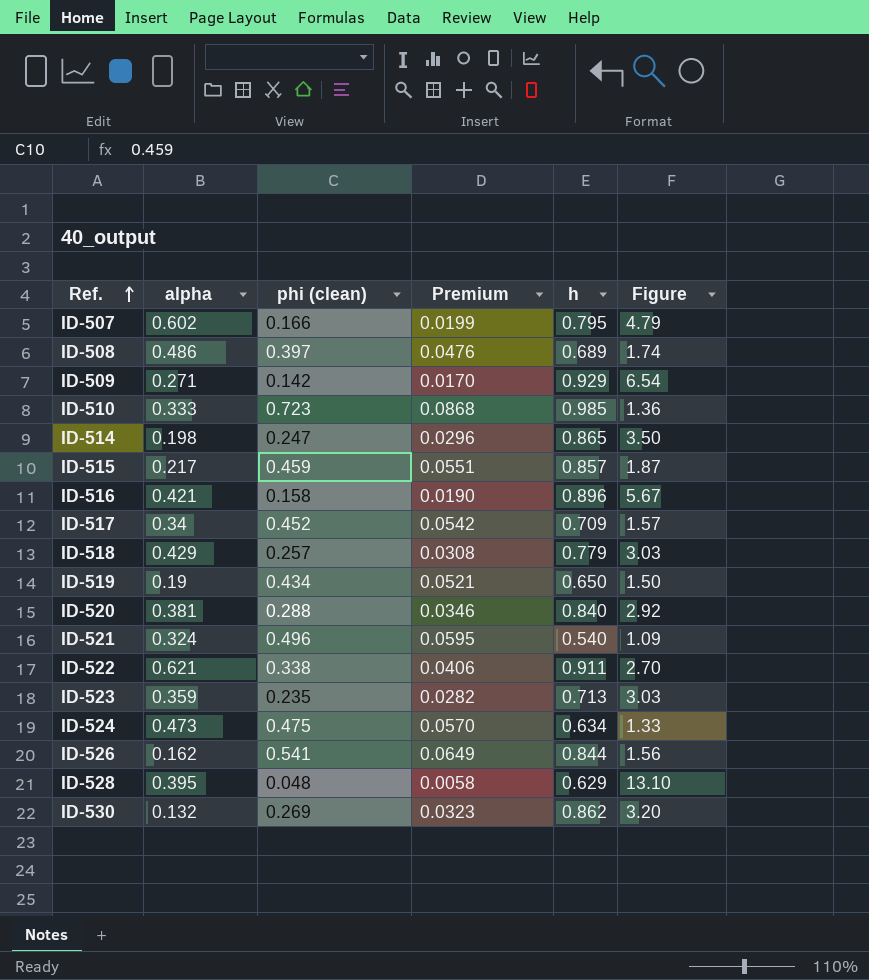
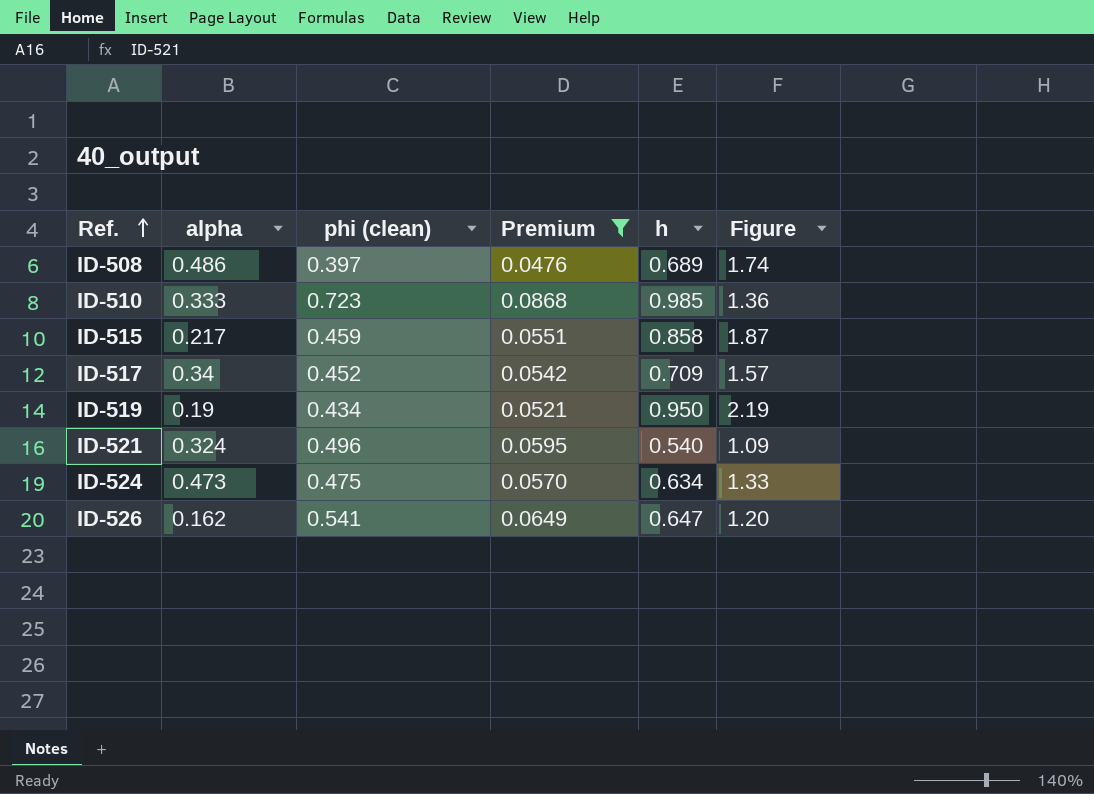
filter: none -> Premium >= 0.0476
ID-515 | h: 0.857 -> 0.858
ID-519 | h: 0.650 -> 0.950
ID-519 | Figure: 1.50 -> 2.19
ID-526 | h: 0.844 -> 0.647
ID-526 | Figure: 1.56 -> 1.20

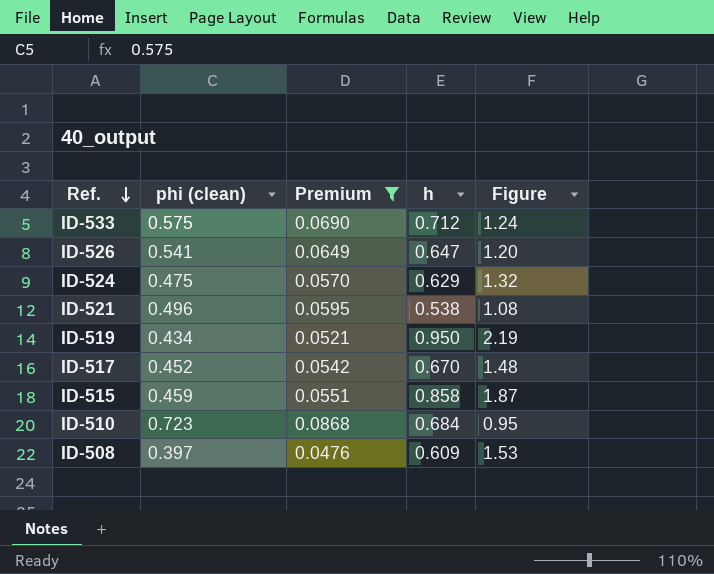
row order: Ref. ascending -> Ref. descending
column alpha | position: 2 -> none
row ID-533: none -> 0.575 | 0.0690 | 0.712 | 1.24
ID-524 | h: 0.634 -> 0.629
ID-524 | Figure: 1.33 -> 1.32
ID-521 | h: 0.540 -> 0.538
ID-521 | Figure: 1.09 -> 1.08
ID-517 | h: 0.709 -> 0.670
ID-517 | Figure: 1.57 -> 1.48
ID-510 | h: 0.985 -> 0.684
ID-510 | Figure: 1.36 -> 0.95
ID-508 | h: 0.689 -> 0.609
ID-508 | Figure: 1.74 -> 1.53

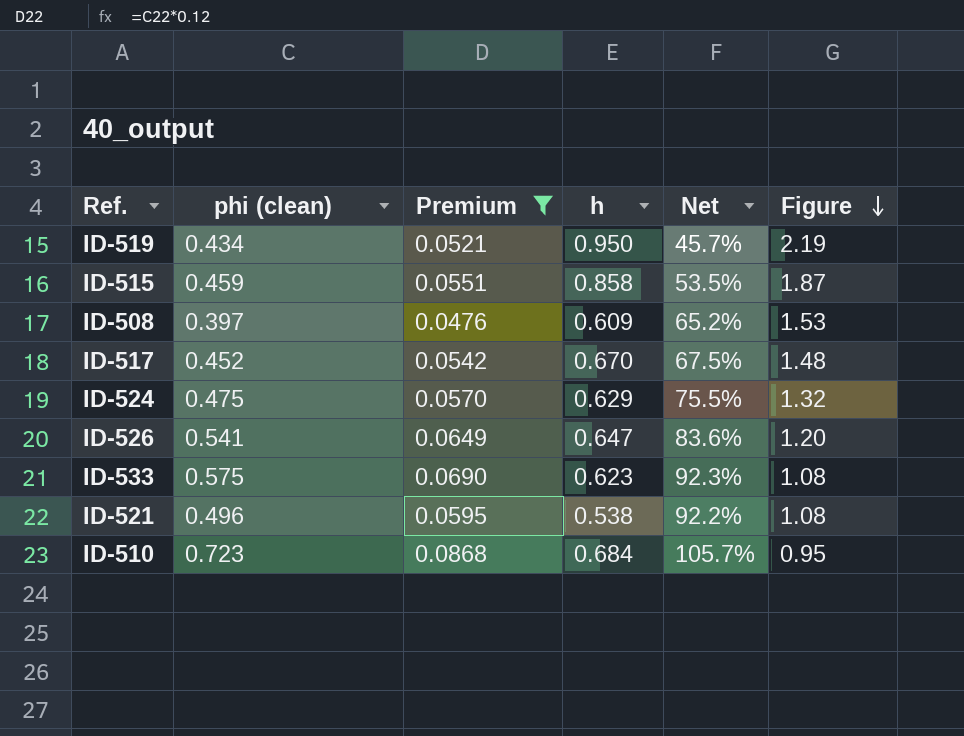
row order: Ref. descending -> Figure descending
column Net | formula: none -> [phi (clean)] / [h]
ID-533 | h: 0.712 -> 0.623
ID-533 | Figure: 1.24 -> 1.08

